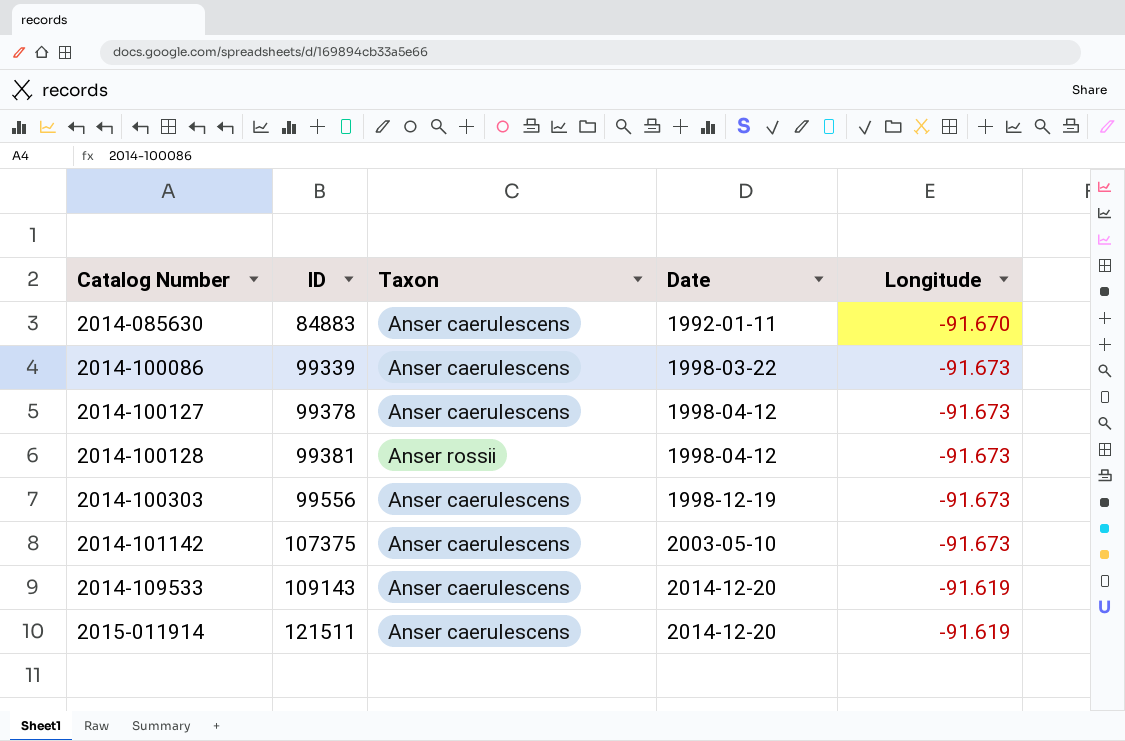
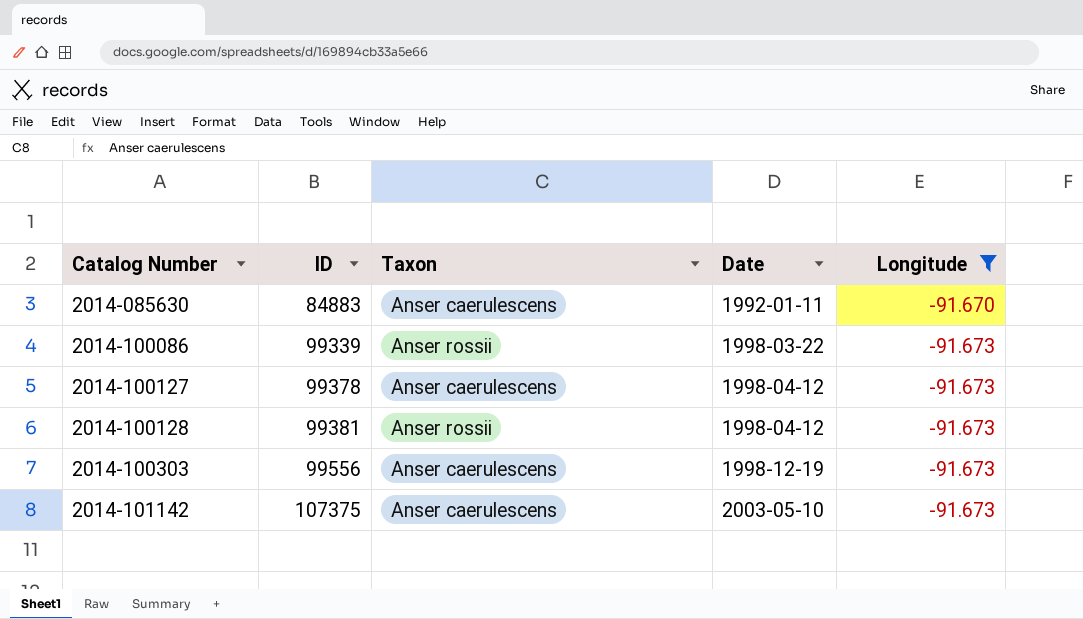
filter: none -> Longitude != -91.619
2014-100086 | Taxon: Anser caerulescens -> Anser rossii

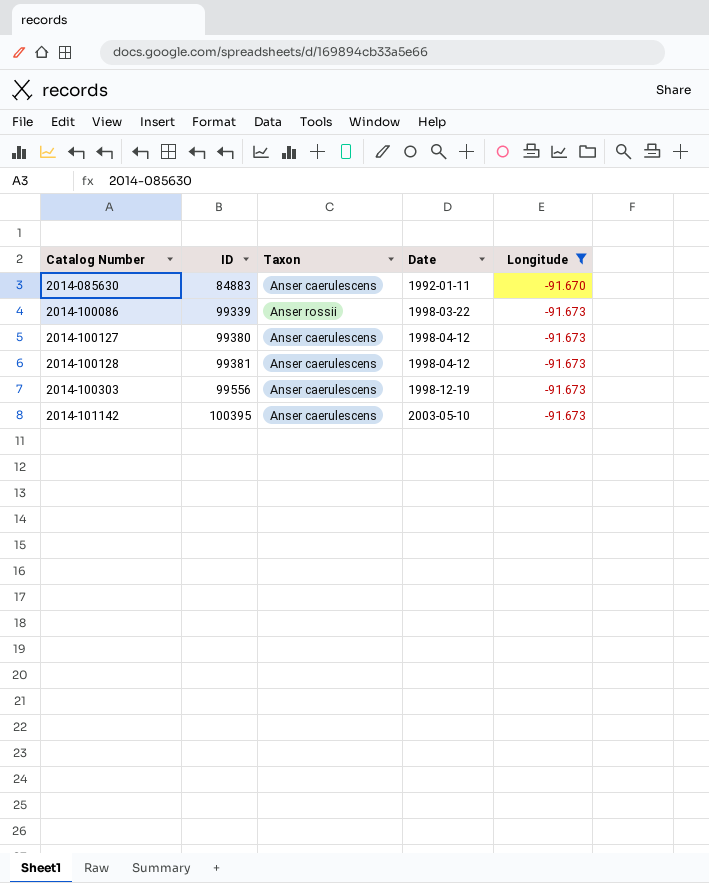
2014-100127 | ID: 99378 -> 99380
2014-100128 | Taxon: Anser rossii -> Anser caerulescens
2014-101142 | ID: 107375 -> 100395

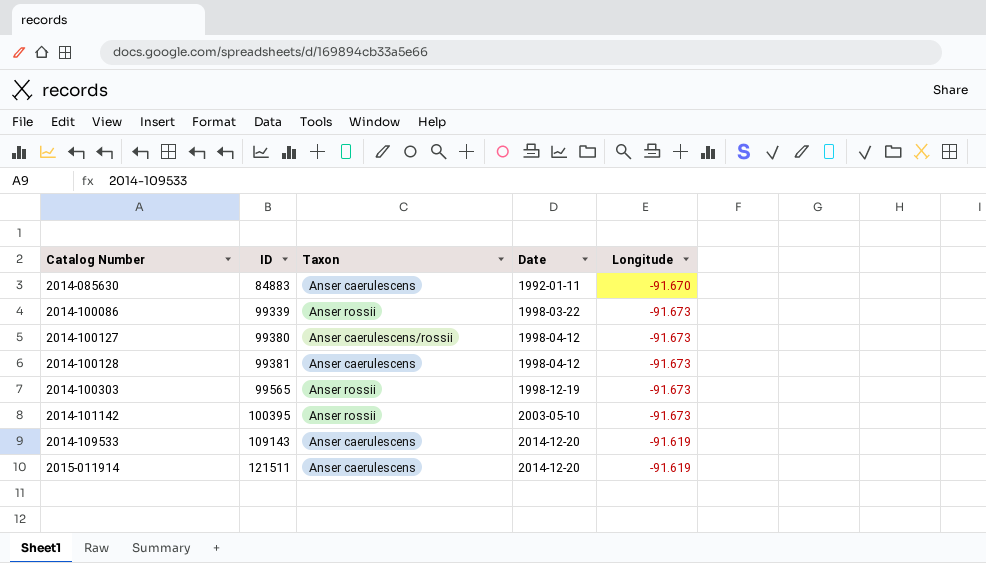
filter: Longitude != -91.619 -> none
2014-100127 | Taxon: Anser caerulescens -> Anser caerulescens/rossii
2014-100303 | ID: 99556 -> 99565
2014-100303 | Taxon: Anser caerulescens -> Anser rossii
2014-101142 | Taxon: Anser caerulescens -> Anser rossii

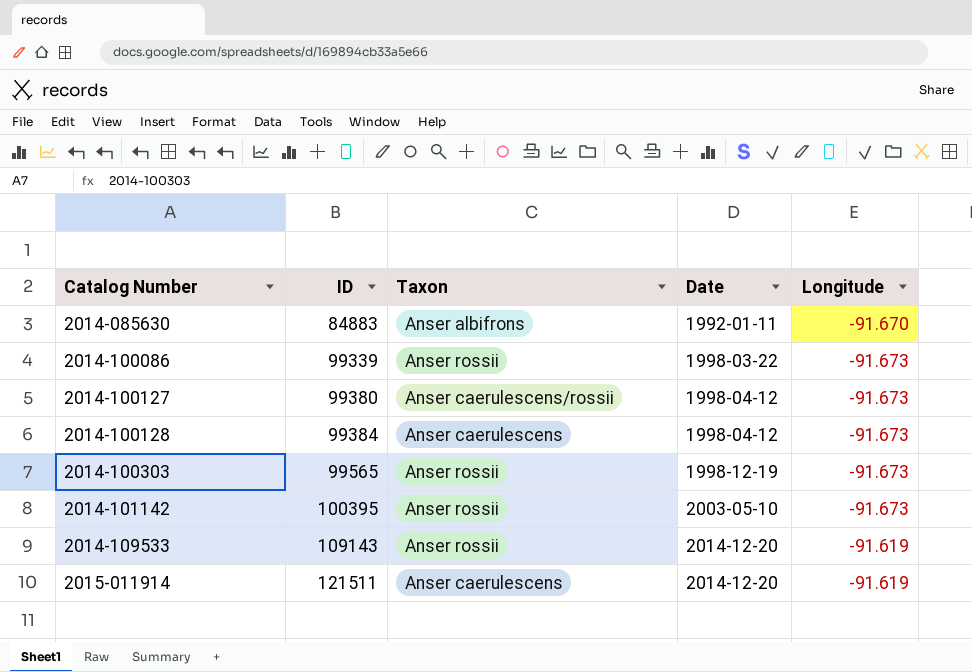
2014-085630 | Taxon: Anser caerulescens -> Anser albifrons
2014-100128 | ID: 99381 -> 99384
2014-109533 | Taxon: Anser caerulescens -> Anser rossii

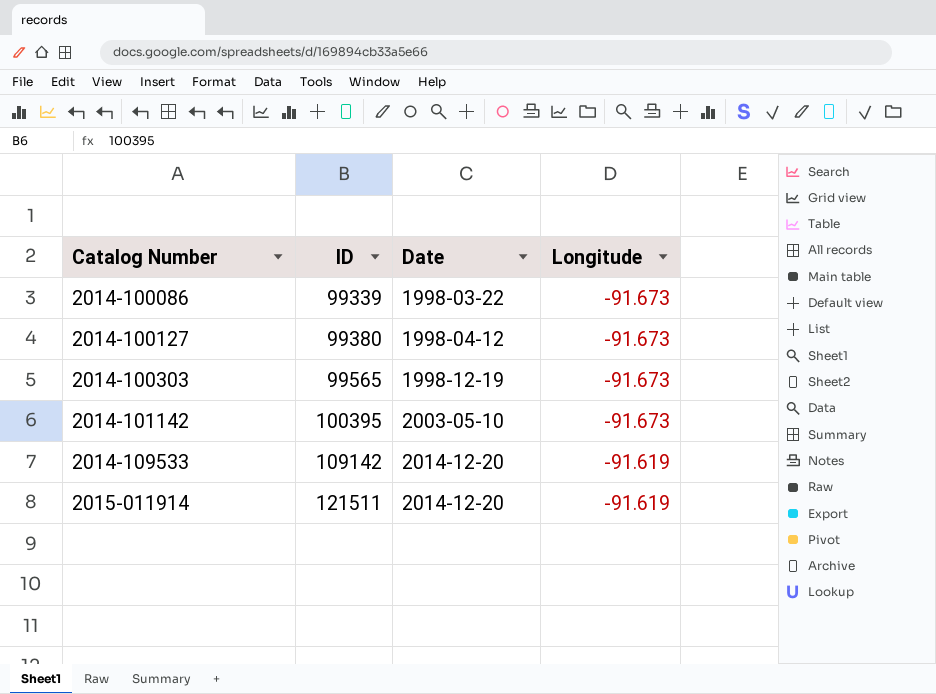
column Taxon | position: 3 -> none
row 2014-085630: 84883 | Anser albifrons | 1992-01-11 | -91.670 -> none
row 2014-100128: 99384 | Anser caerulescens | 1998-04-12 | -91.673 -> none
2014-109533 | ID: 109143 -> 109142

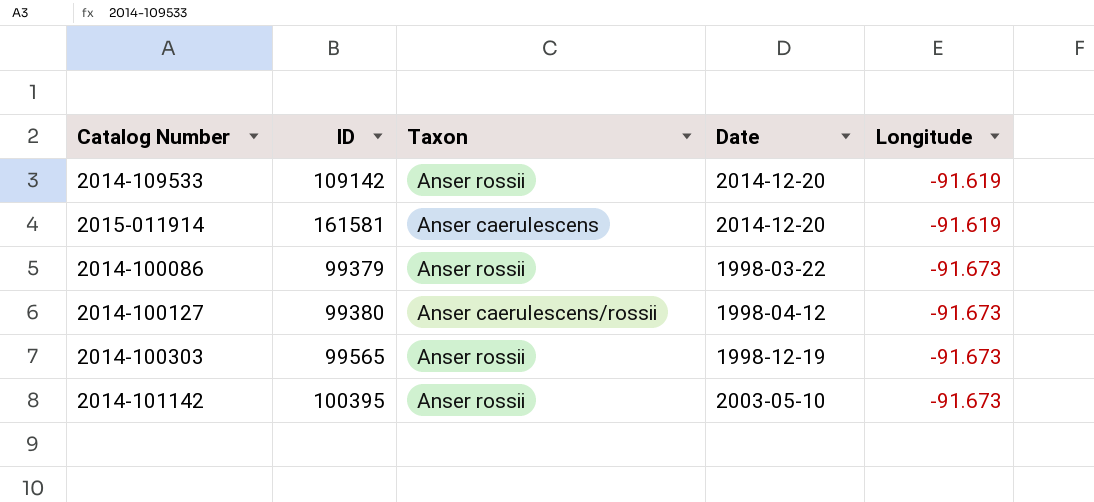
row order: Catalog Number ascending -> Longitude descending
column Taxon | position: none -> 3
2015-011914 | ID: 121511 -> 161581
2014-100086 | ID: 99339 -> 99379

